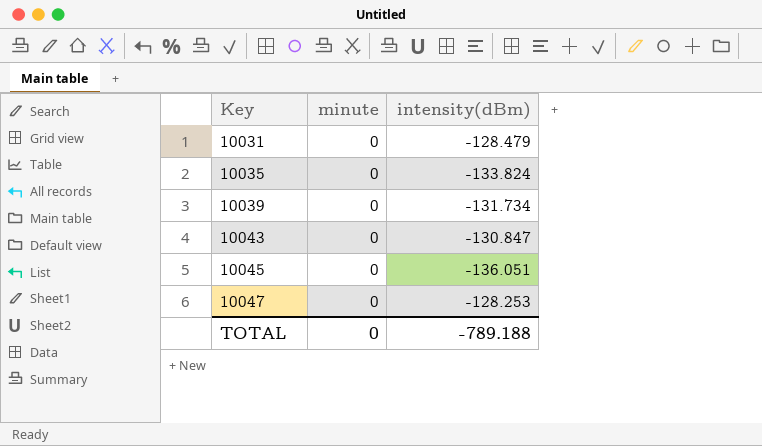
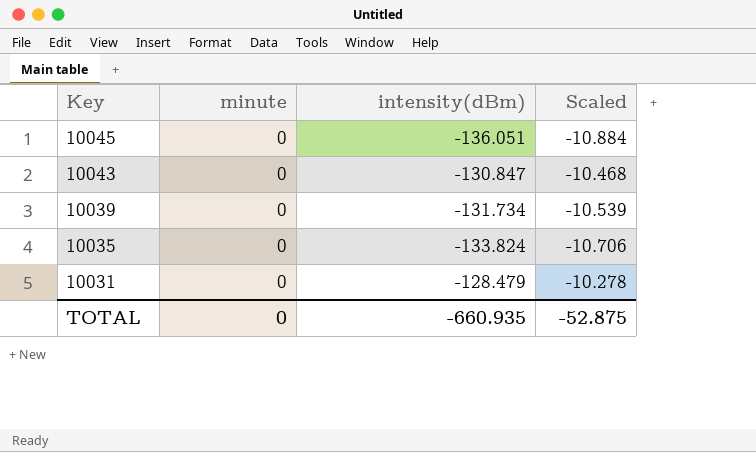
row order: Key ascending -> Key descending
column Scaled | formula: none -> [intensity(dBm)] * 0.08
row 10047: 0 | -128.253 -> none
TOTAL | intensity(dBm): -789.188 -> -660.935

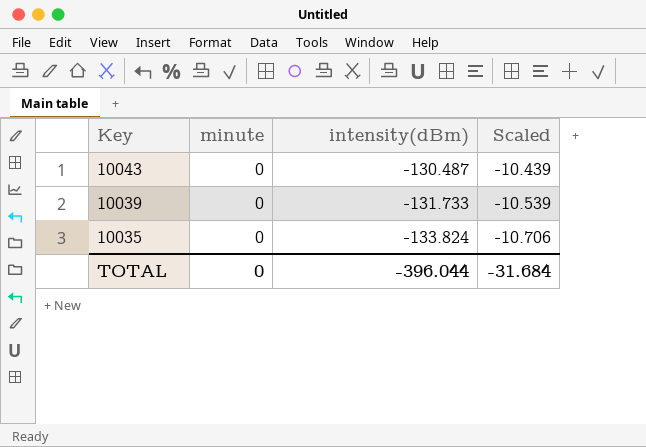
row 10045: 0 | -136.051 | -10.884 -> none
row 10031: 0 | -128.479 | -10.278 -> none
10043 | intensity(dBm): -130.847 -> -130.487
10043 | Scaled: -10.468 -> -10.439
10039 | intensity(dBm): -131.734 -> -131.733
TOTAL | intensity(dBm): -660.935 -> -396.044
TOTAL | Scaled: -52.875 -> -31.684

